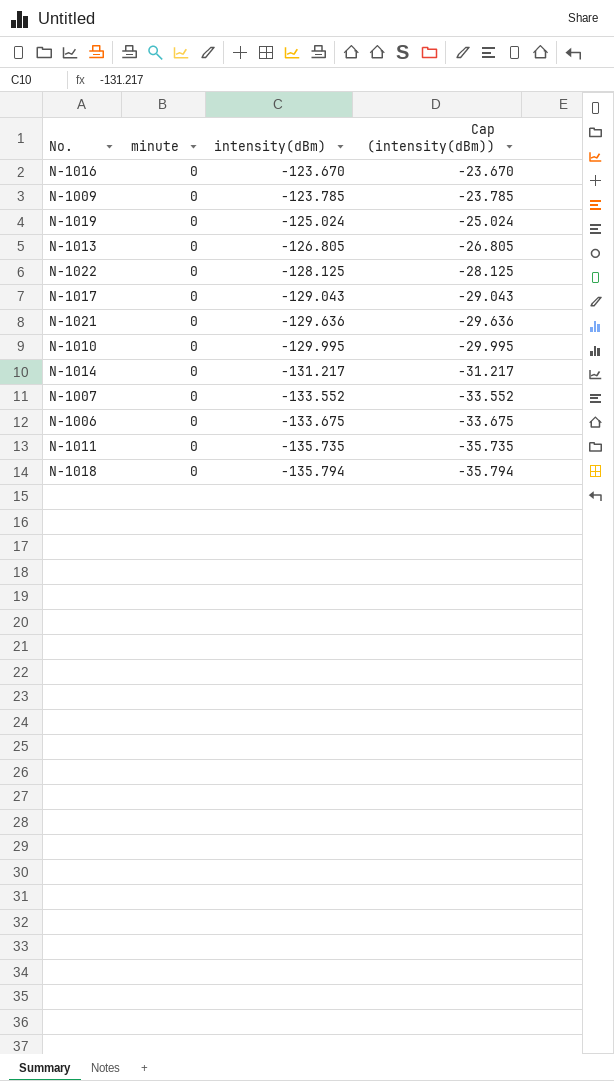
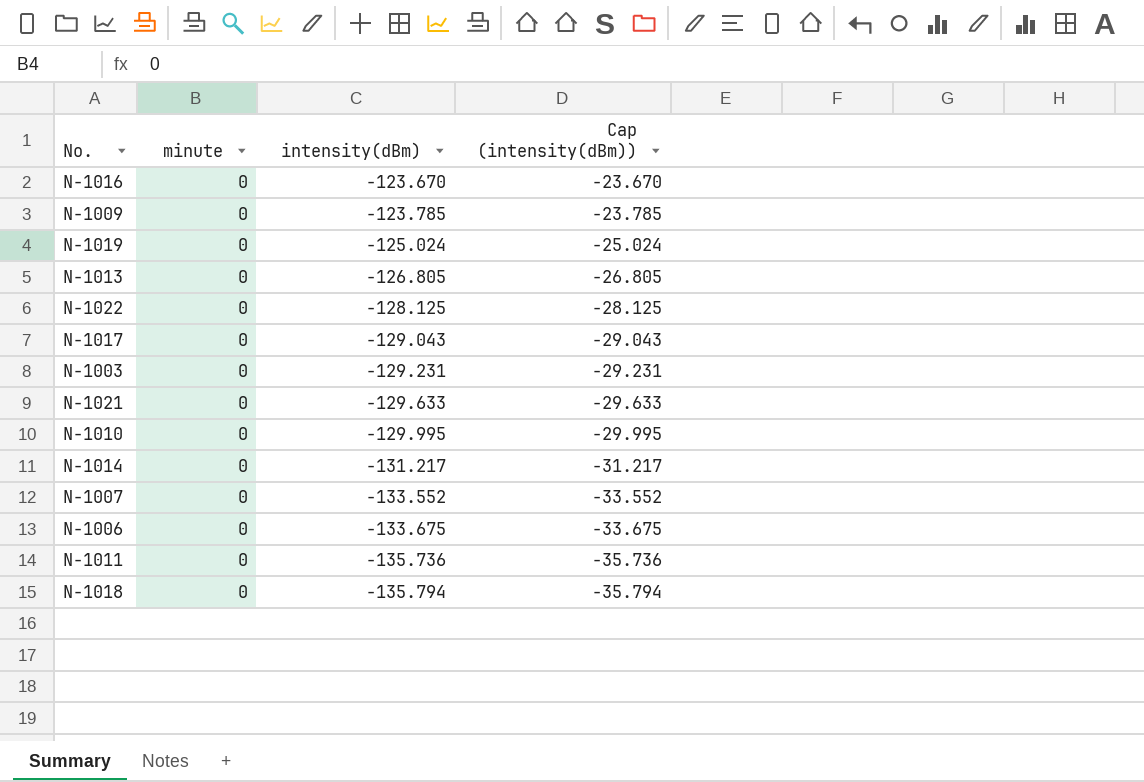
row N-1003: none -> 0 | -129.231 | -29.231
N-1021 | intensity(dBm): -129.636 -> -129.633
N-1021 | Cap (intensity(dBm)): -29.636 -> -29.633
N-1011 | intensity(dBm): -135.735 -> -135.736
N-1011 | Cap (intensity(dBm)): -35.735 -> -35.736

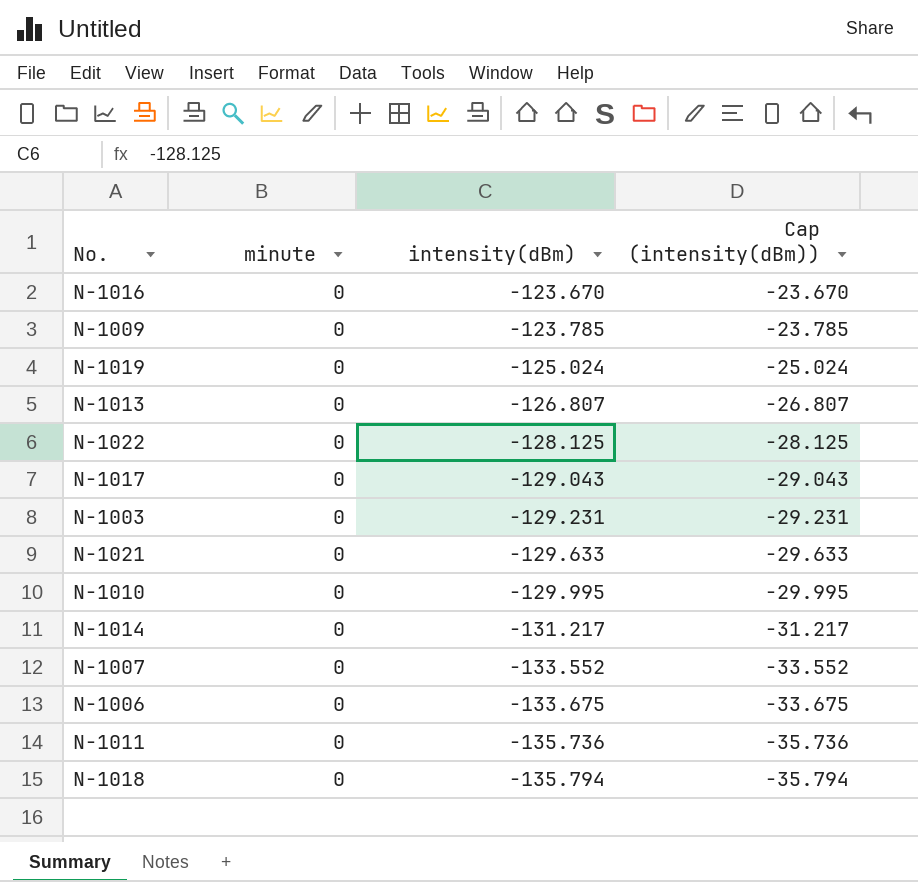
N-1013 | intensity(dBm): -126.805 -> -126.807
N-1013 | Cap (intensity(dBm)): -26.805 -> -26.807

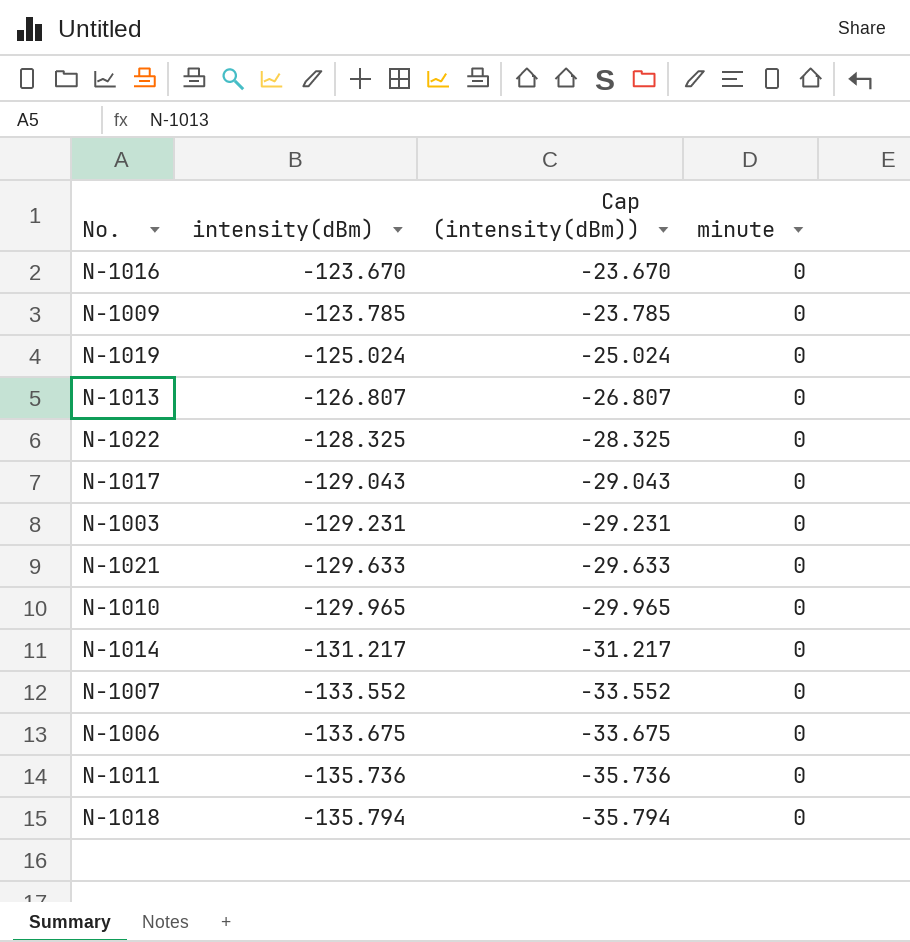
column minute | position: 2 -> 4
N-1022 | intensity(dBm): -128.125 -> -128.325
N-1022 | Cap (intensity(dBm)): -28.125 -> -28.325
N-1010 | intensity(dBm): -129.995 -> -129.965
N-1010 | Cap (intensity(dBm)): -29.995 -> -29.965

